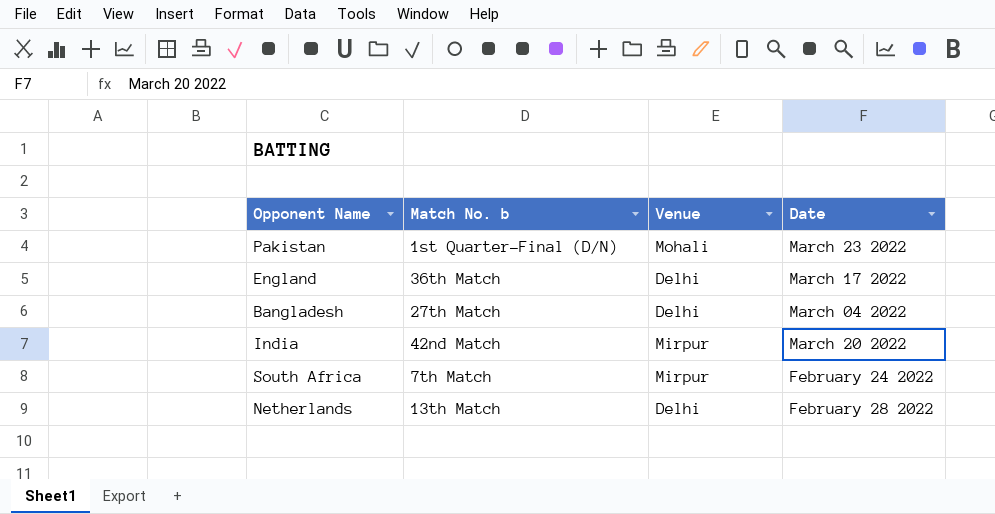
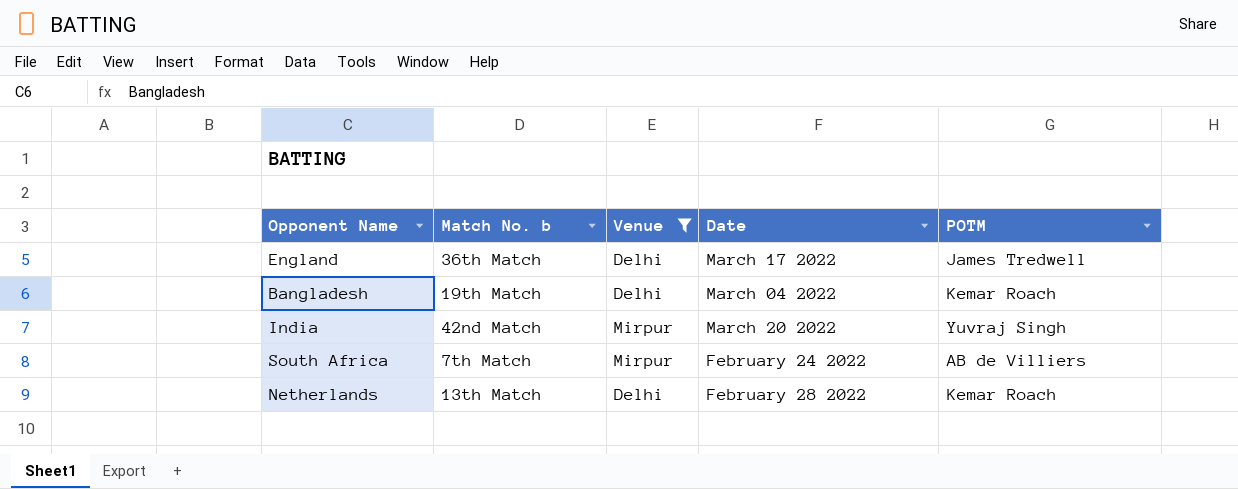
filter: none -> Venue != Mohali
column POTM | position: none -> 5
Bangladesh | Match No. b: 27th Match -> 19th Match

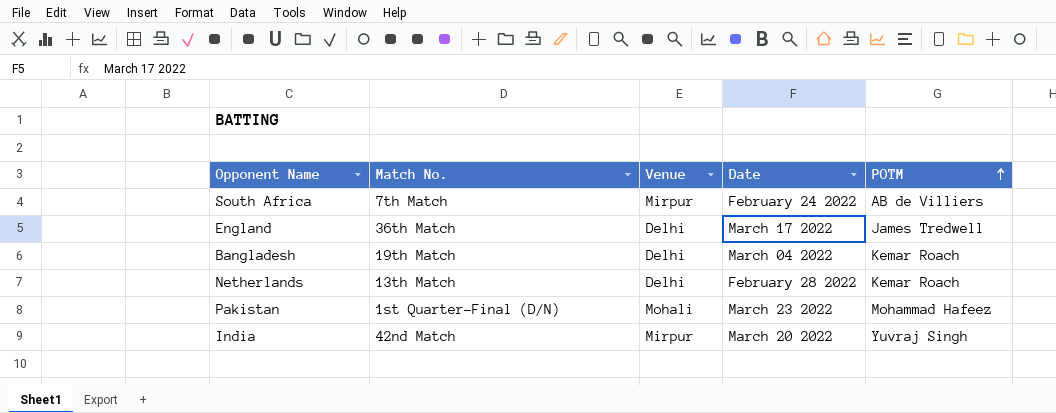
filter: Venue != Mohali -> none
row order: none -> POTM ascending
column name: Match No. b -> Match No.

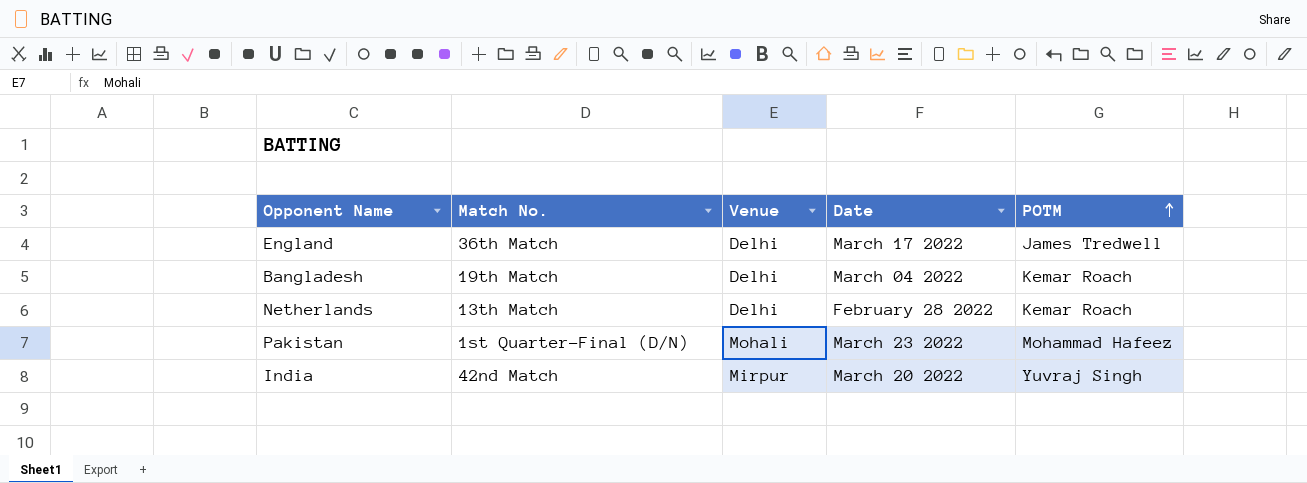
row South Africa: 7th Match | Mirpur | February 24 2022 | AB de Villiers -> none

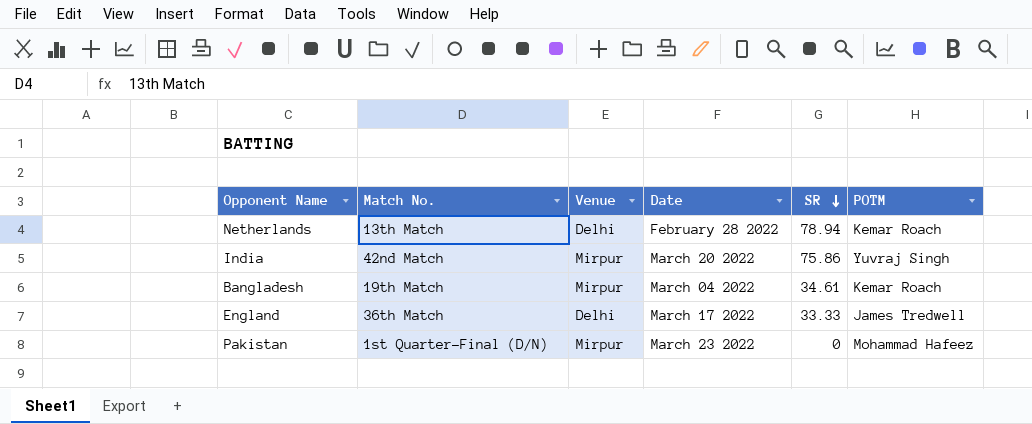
row order: POTM ascending -> SR descending
column SR | position: none -> 5
Bangladesh | Venue: Delhi -> Mirpur
Pakistan | Venue: Mohali -> Mirpur

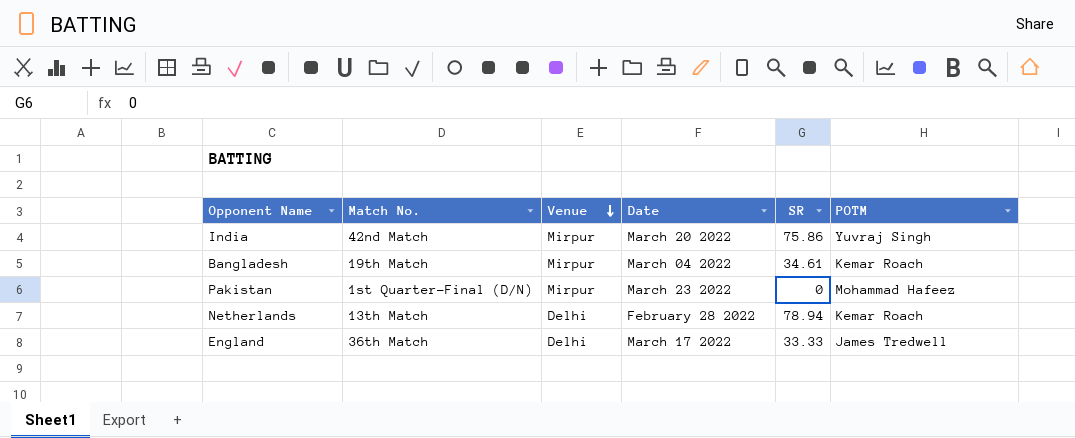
row order: SR descending -> Venue descending

